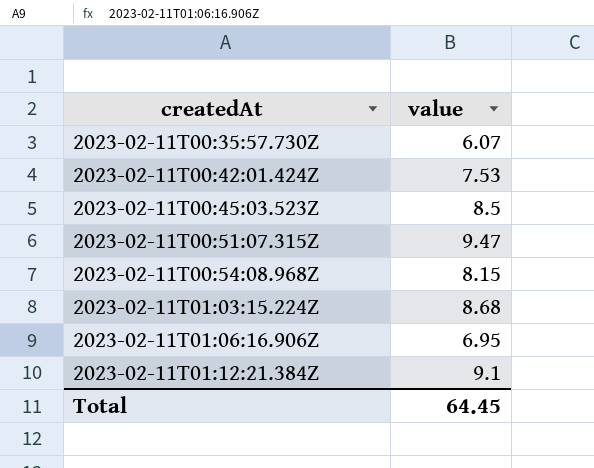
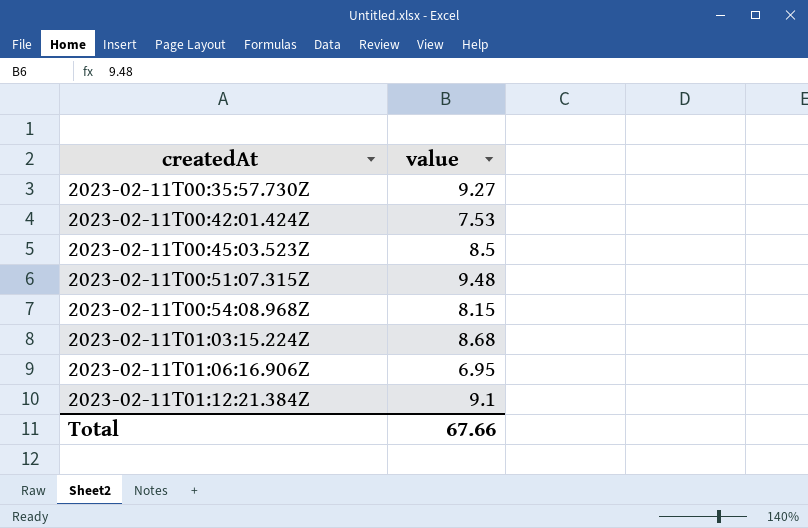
2023-02-11T00:35:57.730Z | value: 6.07 -> 9.27
2023-02-11T00:51:07.315Z | value: 9.47 -> 9.48
Total | value: 64.45 -> 67.66

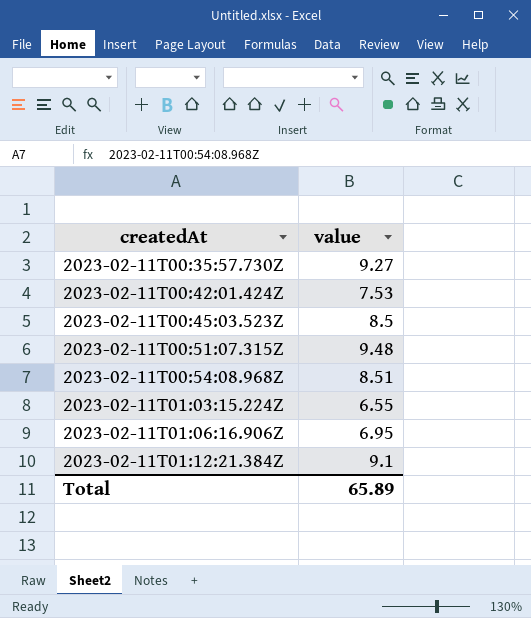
2023-02-11T00:54:08.968Z | value: 8.15 -> 8.51
2023-02-11T01:03:15.224Z | value: 8.68 -> 6.55
Total | value: 67.66 -> 65.89

